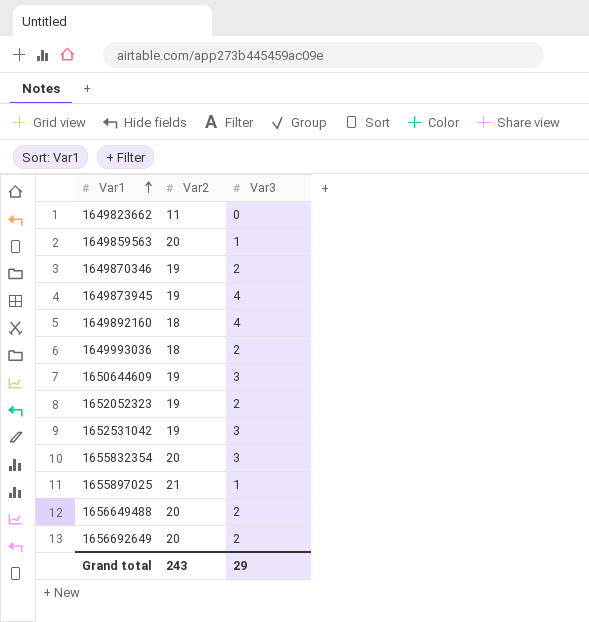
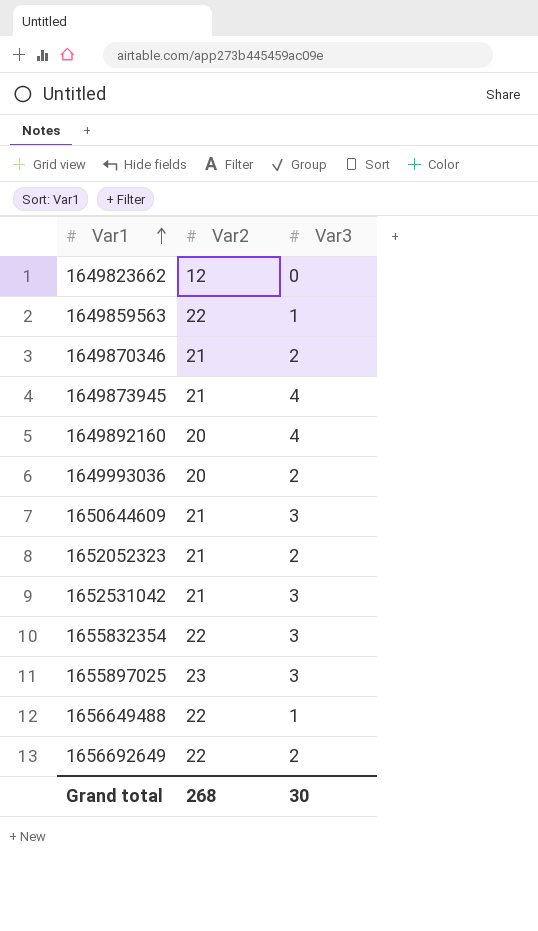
1649823662 | Var2: 11 -> 12
1649859563 | Var2: 20 -> 22
1649870346 | Var2: 19 -> 21
1649873945 | Var2: 19 -> 21
1649892160 | Var2: 18 -> 20
1649993036 | Var2: 18 -> 20
1650644609 | Var2: 19 -> 21
1652052323 | Var2: 19 -> 21
1652531042 | Var2: 19 -> 21
1655832354 | Var2: 20 -> 22
1655897025 | Var2: 21 -> 23
1655897025 | Var3: 1 -> 3
1656649488 | Var2: 20 -> 22
1656649488 | Var3: 2 -> 1
1656692649 | Var2: 20 -> 22
Grand total | Var2: 243 -> 268
Grand total | Var3: 29 -> 30

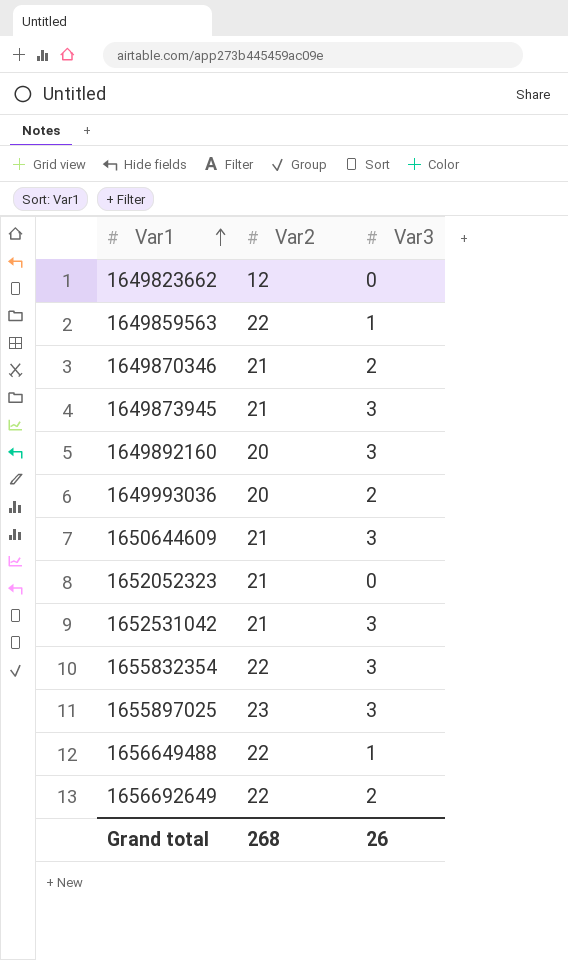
1649873945 | Var3: 4 -> 3
1649892160 | Var3: 4 -> 3
1652052323 | Var3: 2 -> 0
Grand total | Var3: 30 -> 26

